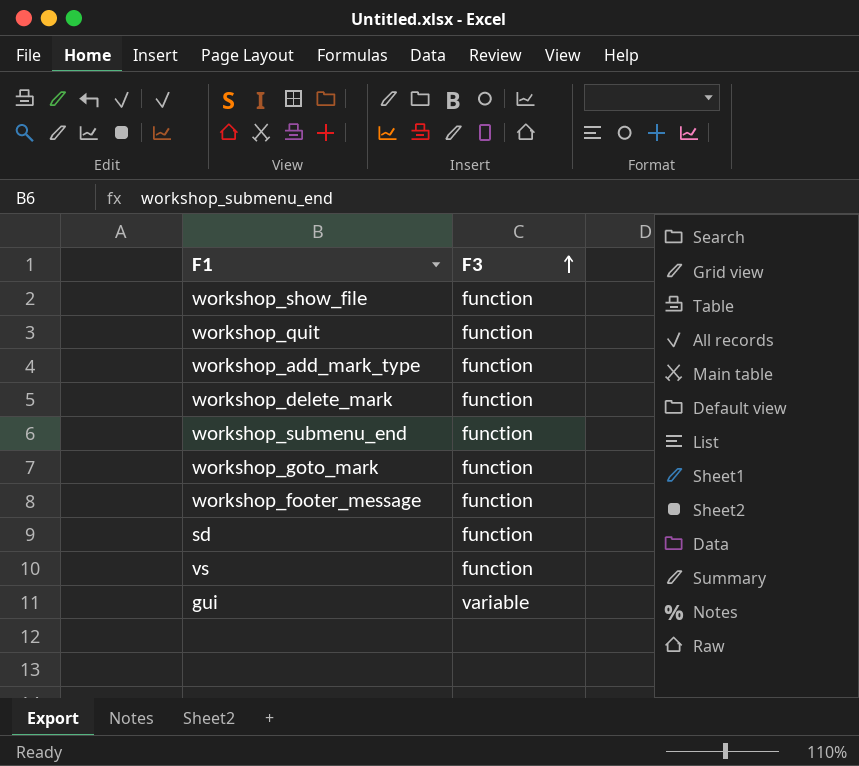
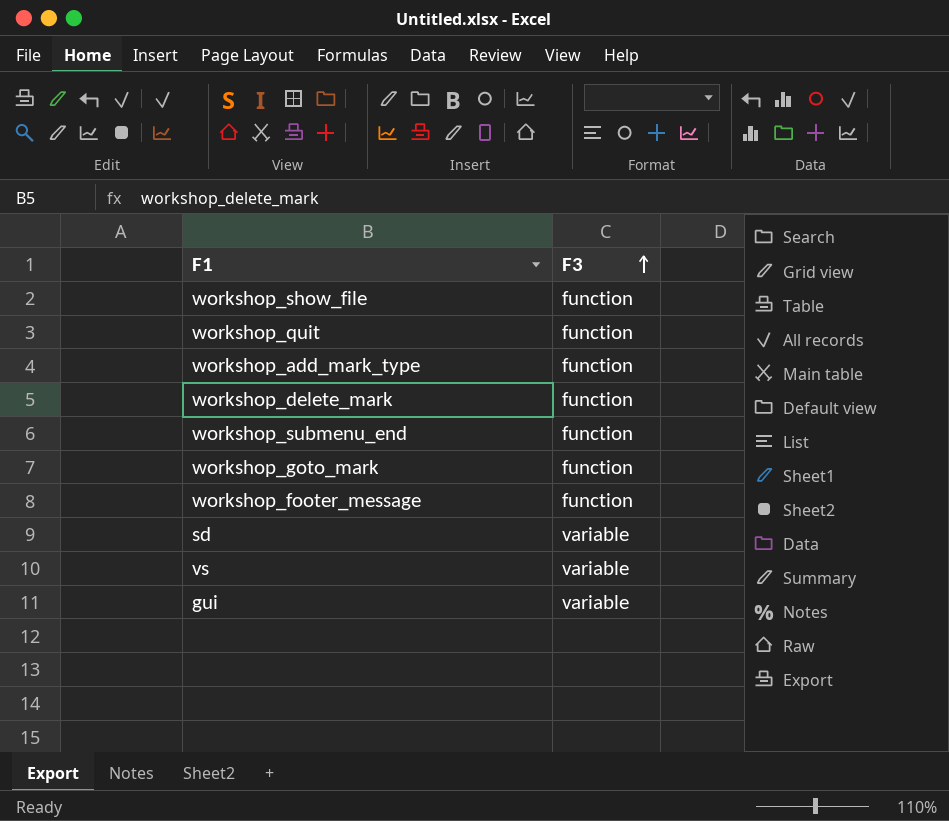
sd | F3: function -> variable
vs | F3: function -> variable

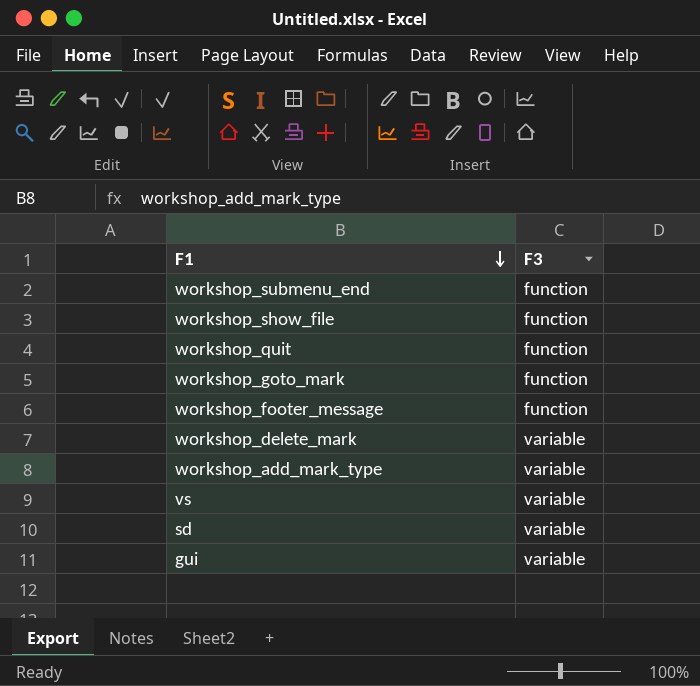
row order: F3 ascending -> F1 descending
workshop_delete_mark | F3: function -> variable
workshop_add_mark_type | F3: function -> variable

